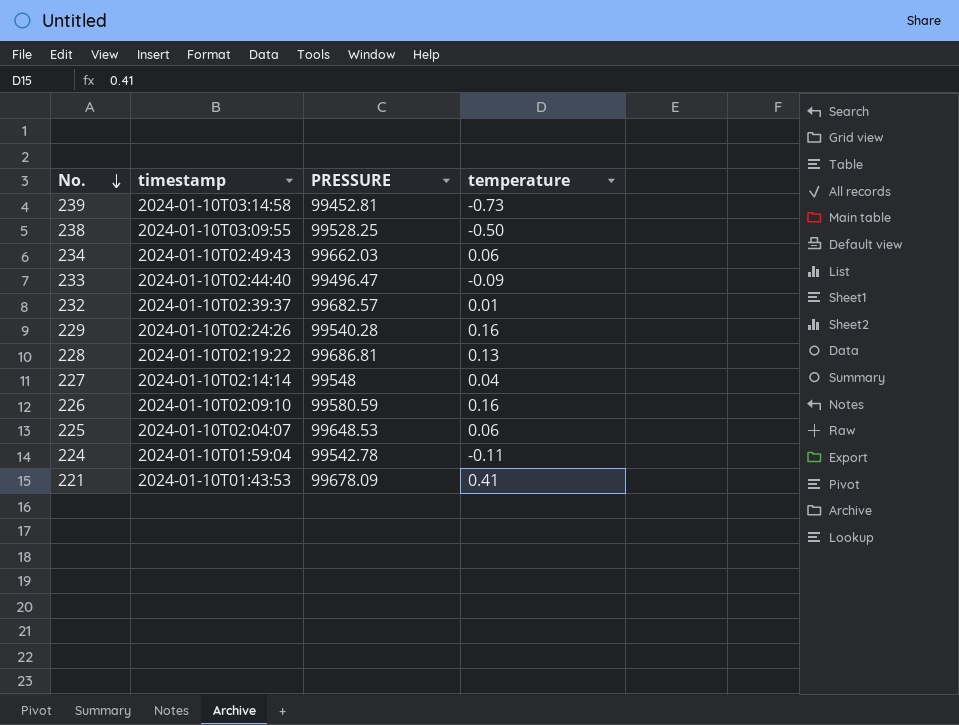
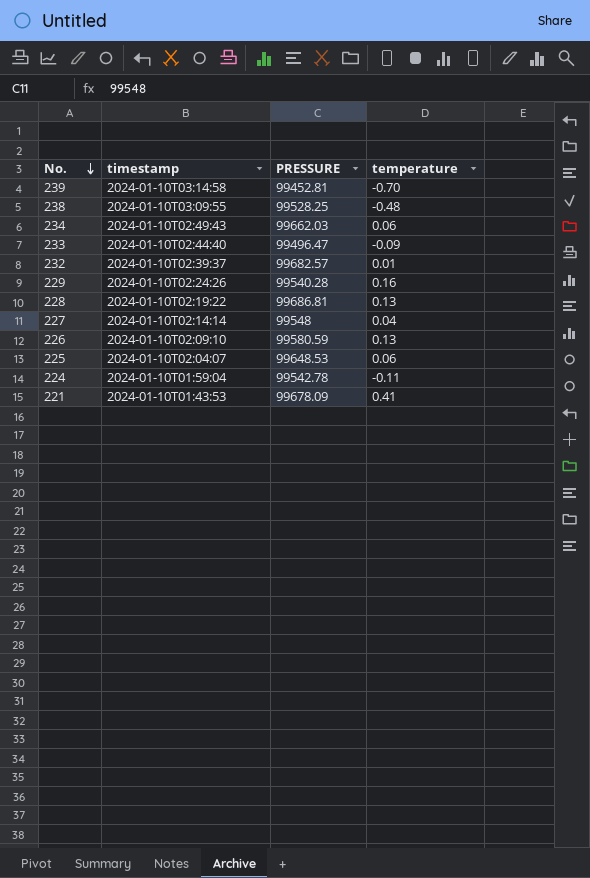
239 | temperature: -0.73 -> -0.70
238 | temperature: -0.50 -> -0.48
226 | temperature: 0.16 -> 0.13

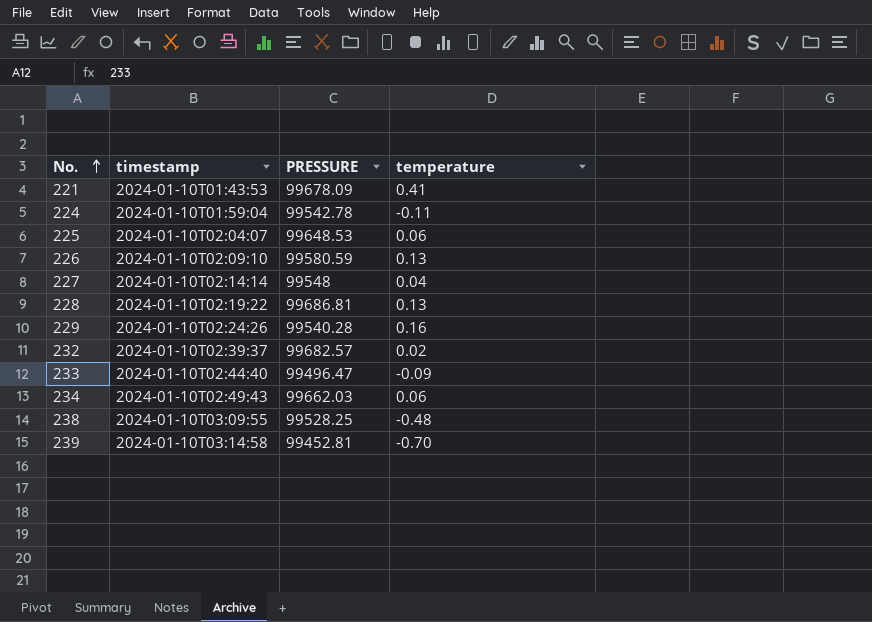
row order: No. descending -> No. ascending
232 | temperature: 0.01 -> 0.02

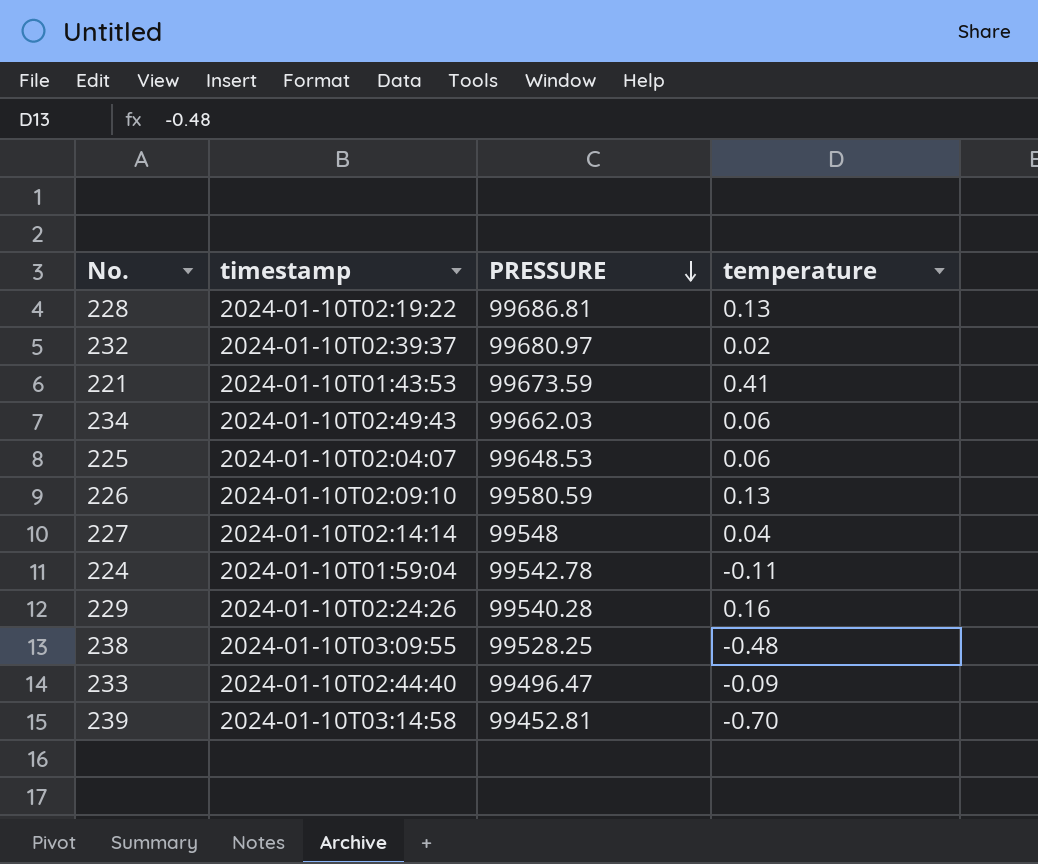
row order: No. ascending -> PRESSURE descending
232 | PRESSURE: 99682.57 -> 99680.97
221 | PRESSURE: 99678.09 -> 99673.59

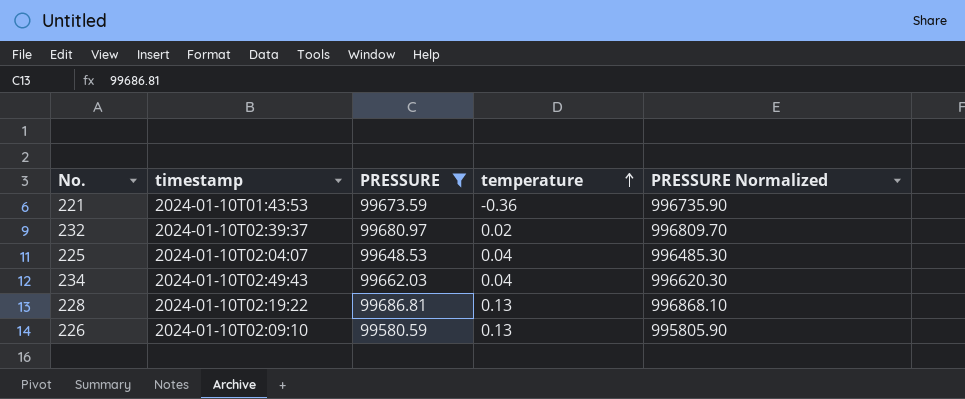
filter: none -> PRESSURE >= 99580.59
row order: PRESSURE descending -> temperature ascending
column PRESSURE Normalized | formula: none -> [PRESSURE] * 10
221 | temperature: 0.41 -> -0.36
225 | temperature: 0.06 -> 0.04
234 | temperature: 0.06 -> 0.04

